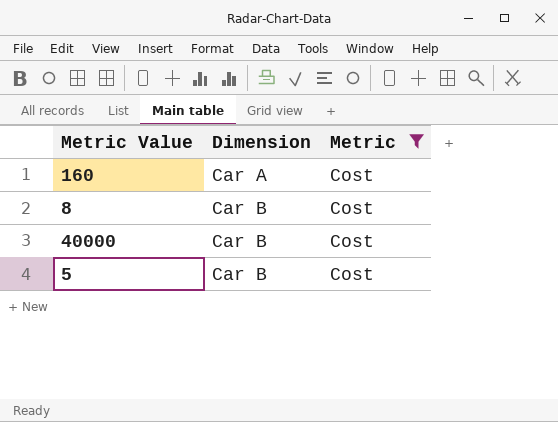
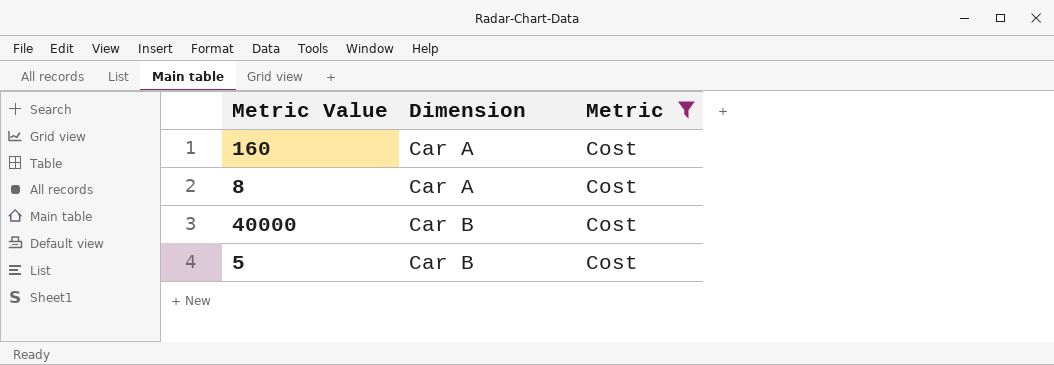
8 | Dimension: Car B -> Car A

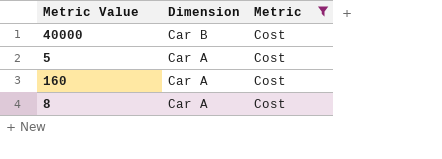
row order: Dimension ascending -> Dimension descending
5 | Dimension: Car B -> Car A

